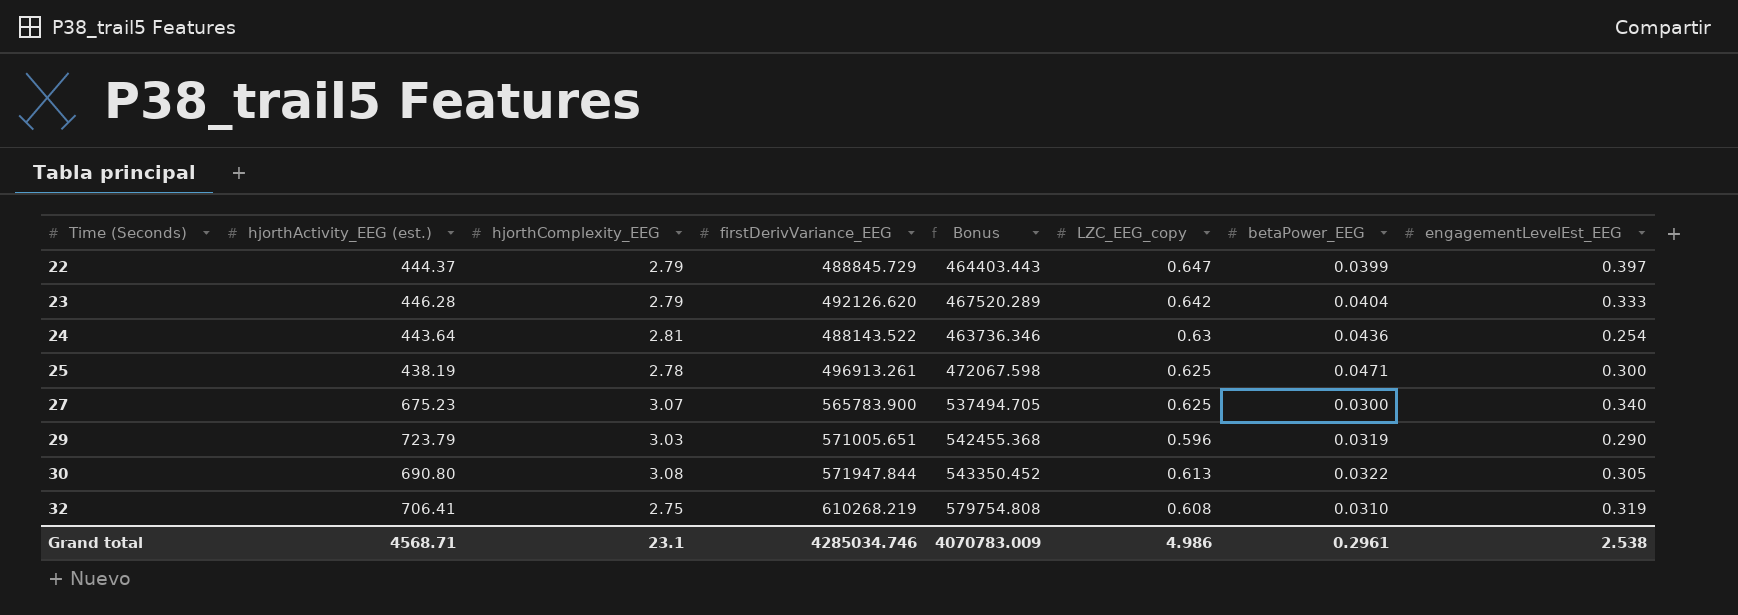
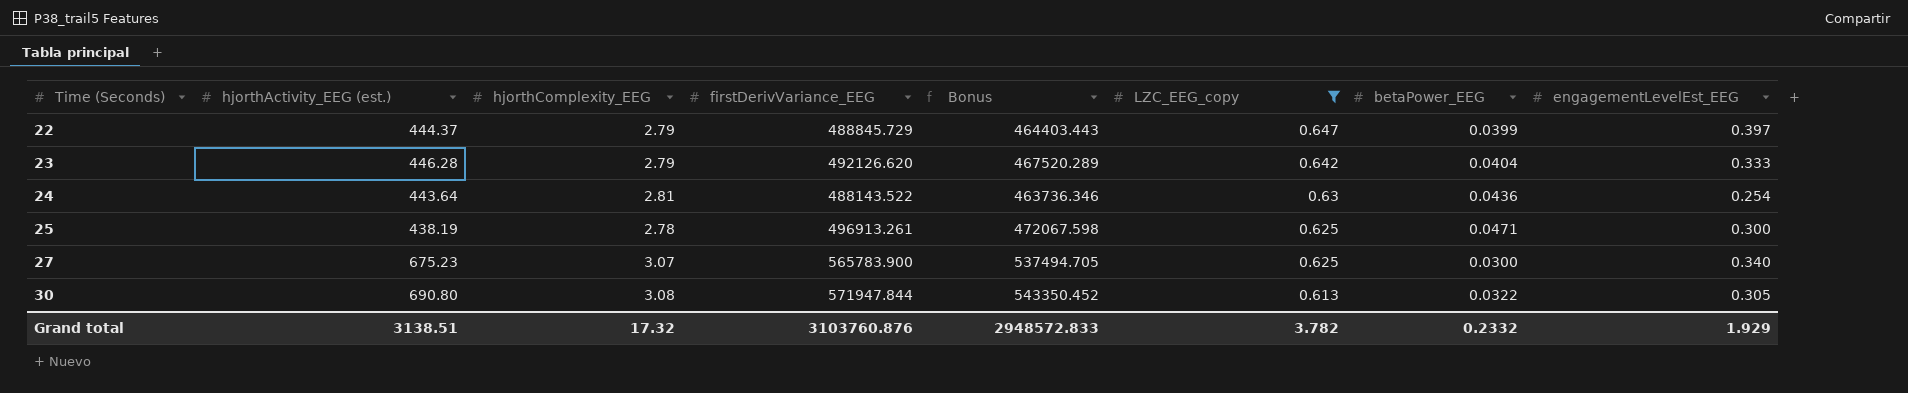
filter: none -> LZC_EEG_copy >= 0.613
Grand total | hjorthActivity_EEG (est.): 4568.71 -> 3138.51
Grand total | hjorthComplexity_EEG: 23.1 -> 17.32
Grand total | firstDerivVariance_EEG: 4285034.746 -> 3103760.876
Grand total | Bonus: 4070783.009 -> 2948572.833
Grand total | LZC_EEG_copy: 4.986 -> 3.782
Grand total | betaPower_EEG: 0.2961 -> 0.2332
Grand total | engagementLevelEst_EEG: 2.538 -> 1.929

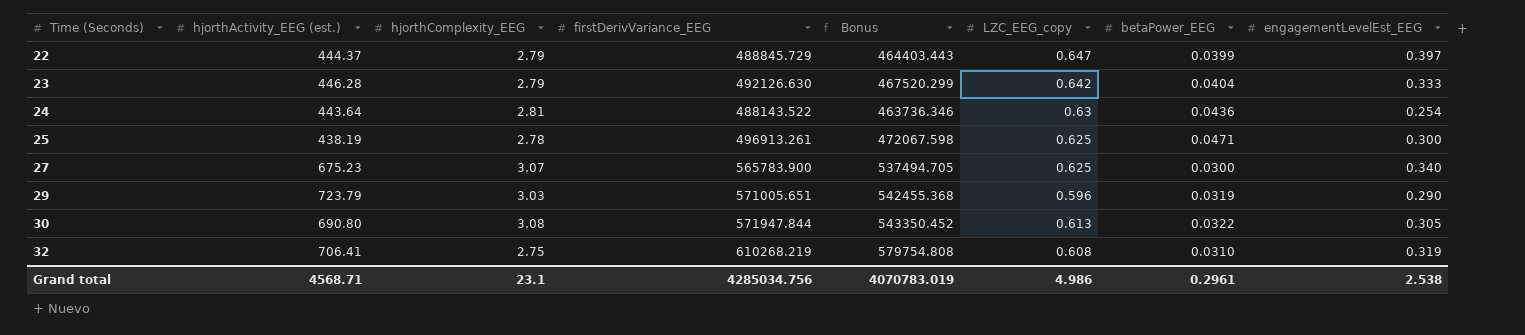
filter: LZC_EEG_copy >= 0.613 -> none
23 | firstDerivVariance_EEG: 492126.620 -> 492126.630
23 | Bonus: 467520.289 -> 467520.299
Grand total | hjorthActivity_EEG (est.): 3138.51 -> 4568.71
Grand total | hjorthComplexity_EEG: 17.32 -> 23.1
Grand total | firstDerivVariance_EEG: 3103760.876 -> 4285034.756
Grand total | Bonus: 2948572.833 -> 4070783.019
Grand total | LZC_EEG_copy: 3.782 -> 4.986
Grand total | betaPower_EEG: 0.2332 -> 0.2961
Grand total | engagementLevelEst_EEG: 1.929 -> 2.538

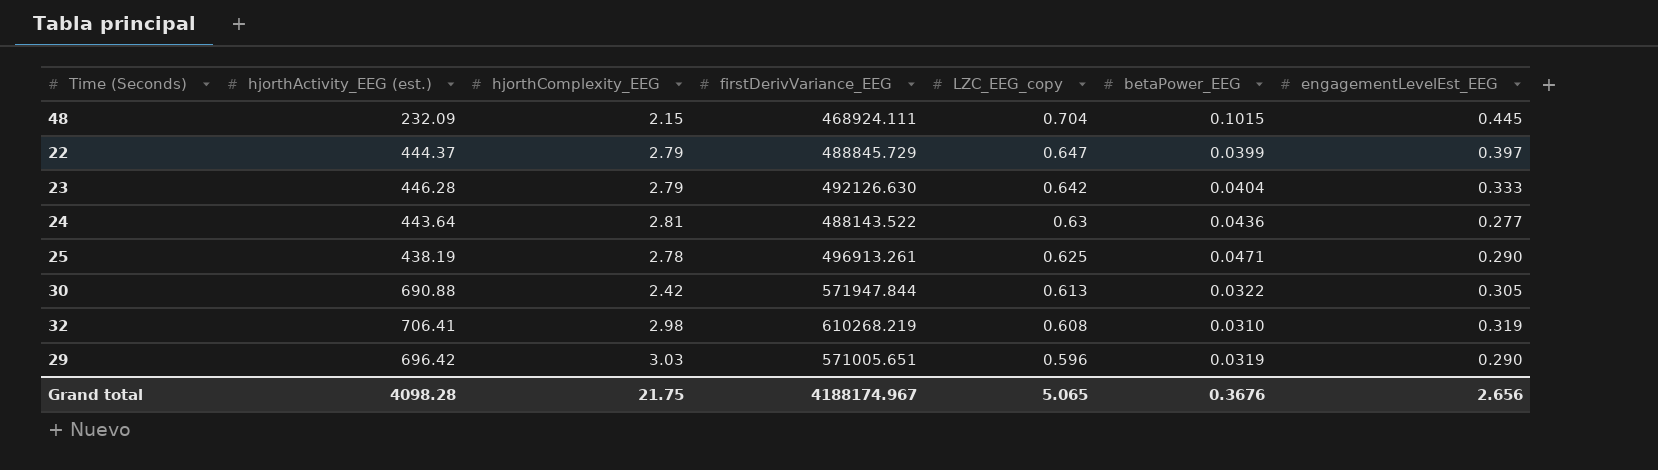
row order: Time (Seconds) ascending -> LZC_EEG_copy descending
column Bonus | formula: [firstDerivVariance_EEG] * 0.95 -> none
row 27: 675.23 | 3.07 | 565783.900 | 537494.705 | 0.625 | 0.0300 | 0.340 -> none
row 48: none -> 232.09 | 2.15 | 468924.111 | 0.704 | 0.1015 | 0.445
24 | engagementLevelEst_EEG: 0.254 -> 0.277
25 | engagementLevelEst_EEG: 0.300 -> 0.290
30 | hjorthActivity_EEG (est.): 690.80 -> 690.88
30 | hjorthComplexity_EEG: 3.08 -> 2.42
32 | hjorthComplexity_EEG: 2.75 -> 2.98
29 | hjorthActivity_EEG (est.): 723.79 -> 696.42
Grand total | hjorthActivity_EEG (est.): 4568.71 -> 4098.28
Grand total | hjorthComplexity_EEG: 23.1 -> 21.75
Grand total | firstDerivVariance_EEG: 4285034.756 -> 4188174.967
Grand total | LZC_EEG_copy: 4.986 -> 5.065
Grand total | betaPower_EEG: 0.2961 -> 0.3676
Grand total | engagementLevelEst_EEG: 2.538 -> 2.656

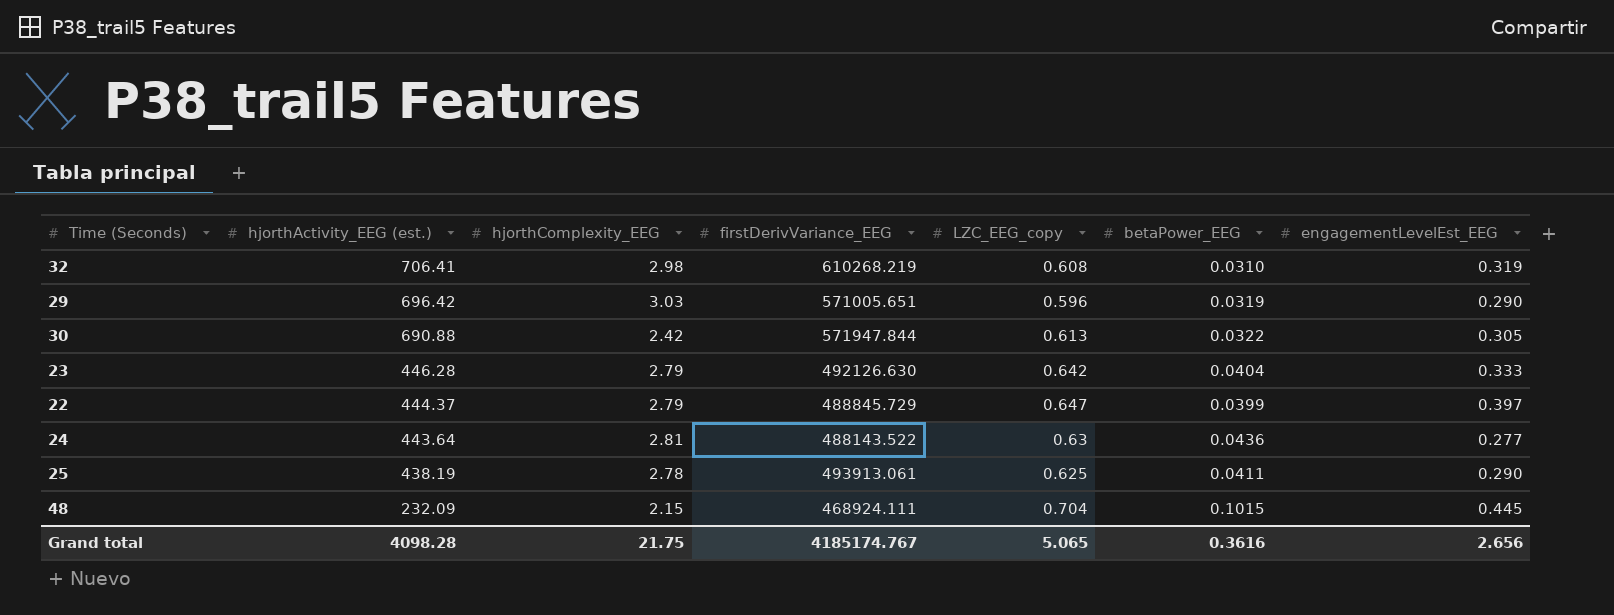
row order: LZC_EEG_copy descending -> hjorthActivity_EEG (est.) descending
25 | firstDerivVariance_EEG: 496913.261 -> 493913.061
25 | betaPower_EEG: 0.0471 -> 0.0411
Grand total | firstDerivVariance_EEG: 4188174.967 -> 4185174.767
Grand total | betaPower_EEG: 0.3676 -> 0.3616

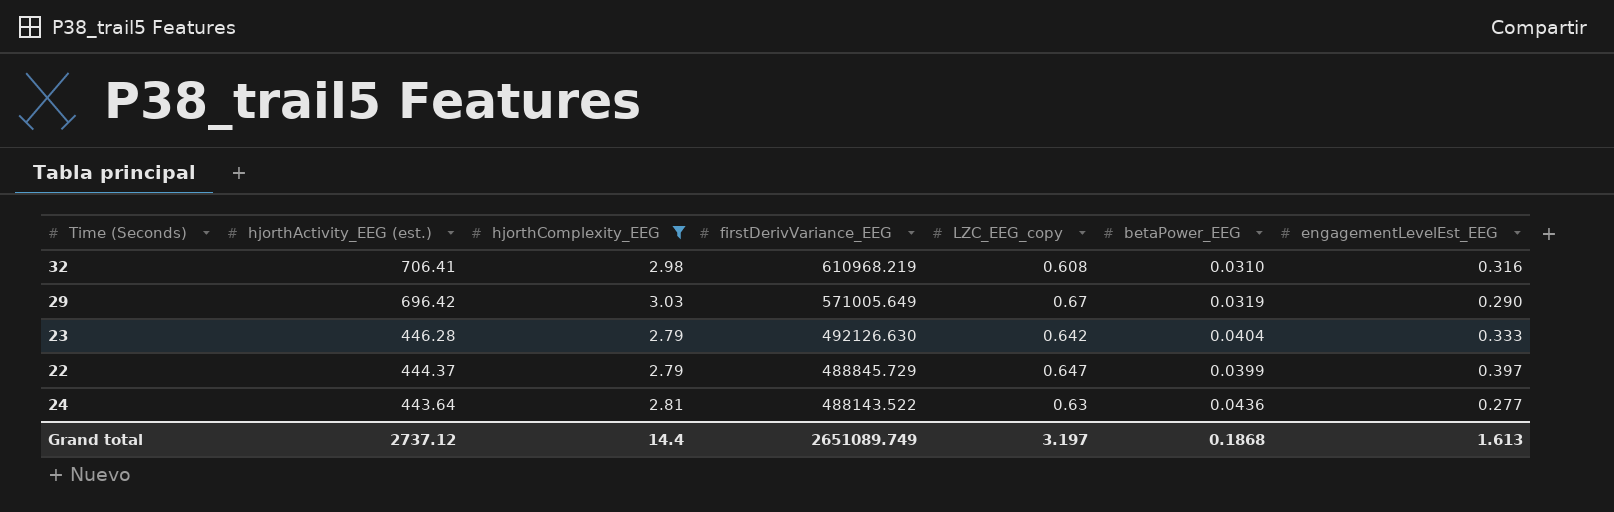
filter: none -> hjorthComplexity_EEG >= 2.79
32 | firstDerivVariance_EEG: 610268.219 -> 610968.219
32 | engagementLevelEst_EEG: 0.319 -> 0.316
29 | firstDerivVariance_EEG: 571005.651 -> 571005.649
29 | LZC_EEG_copy: 0.596 -> 0.67
Grand total | hjorthActivity_EEG (est.): 4098.28 -> 2737.12
Grand total | hjorthComplexity_EEG: 21.75 -> 14.4
Grand total | firstDerivVariance_EEG: 4185174.767 -> 2651089.749
Grand total | LZC_EEG_copy: 5.065 -> 3.197
Grand total | betaPower_EEG: 0.3616 -> 0.1868
Grand total | engagementLevelEst_EEG: 2.656 -> 1.613

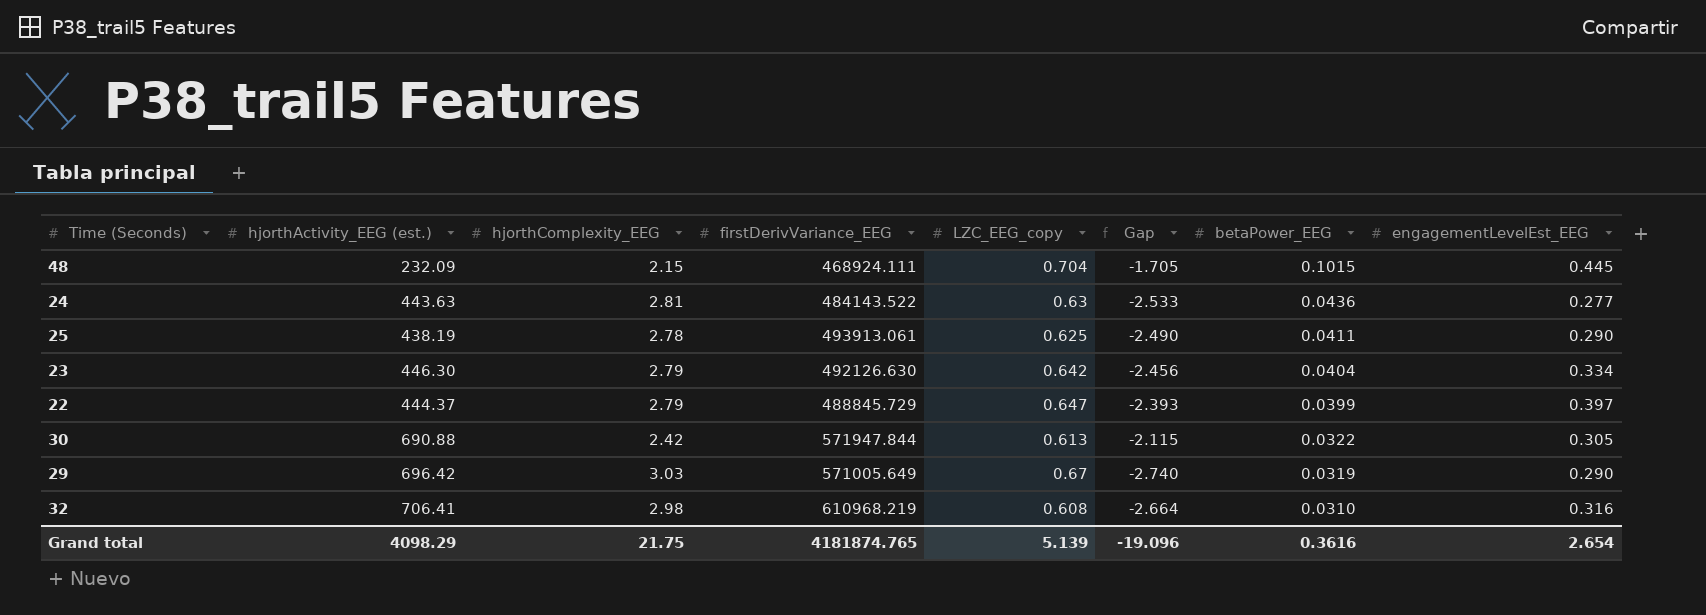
filter: hjorthComplexity_EEG >= 2.79 -> none
row order: hjorthActivity_EEG (est.) descending -> betaPower_EEG descending
column Gap | formula: none -> [engagementLevelEst_EEG] - [hjorthComplexity_EEG]
24 | hjorthActivity_EEG (est.): 443.64 -> 443.63
24 | firstDerivVariance_EEG: 488143.522 -> 484143.522
23 | hjorthActivity_EEG (est.): 446.28 -> 446.30
23 | engagementLevelEst_EEG: 0.333 -> 0.334
Grand total | hjorthActivity_EEG (est.): 2737.12 -> 4098.29
Grand total | hjorthComplexity_EEG: 14.4 -> 21.75
Grand total | firstDerivVariance_EEG: 2651089.749 -> 4181874.765
Grand total | LZC_EEG_copy: 3.197 -> 5.139
Grand total | betaPower_EEG: 0.1868 -> 0.3616
Grand total | engagementLevelEst_EEG: 1.613 -> 2.654

